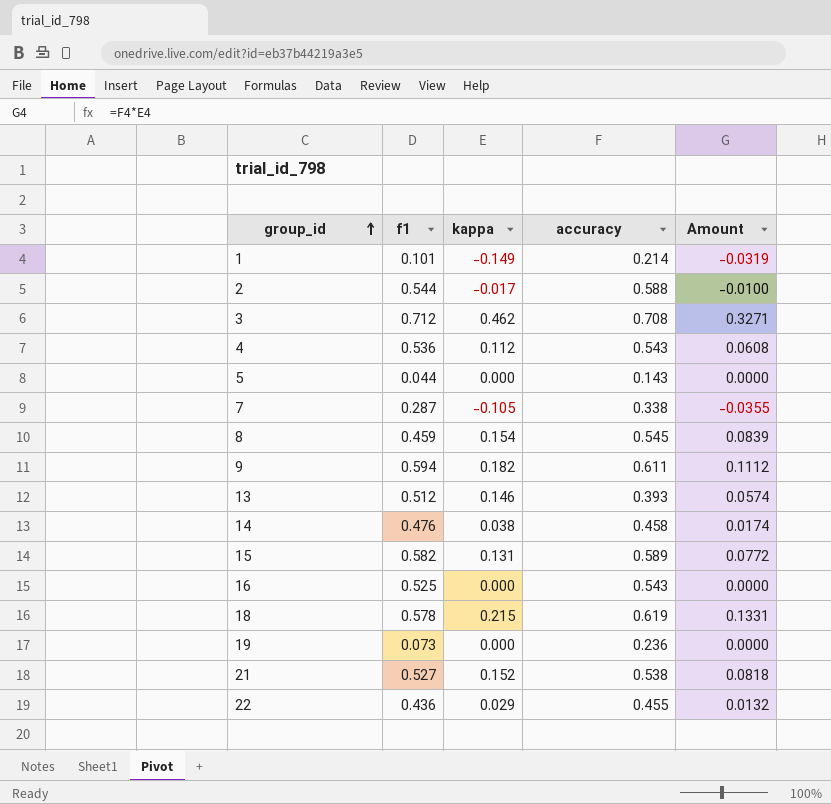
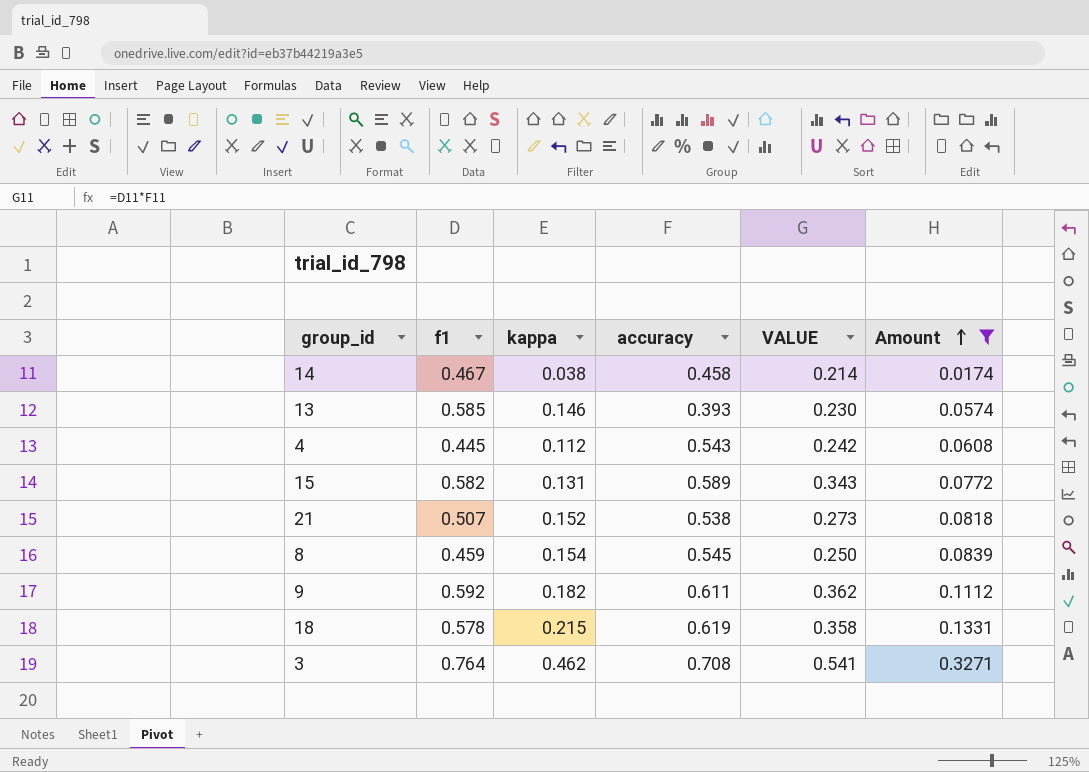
filter: none -> Amount >= 0.0174
row order: group_id ascending -> Amount ascending
column VALUE | formula: none -> [f1] * [accuracy]
14 | f1: 0.476 -> 0.467
13 | f1: 0.512 -> 0.585
4 | f1: 0.536 -> 0.445
21 | f1: 0.527 -> 0.507
9 | f1: 0.594 -> 0.592
3 | f1: 0.712 -> 0.764

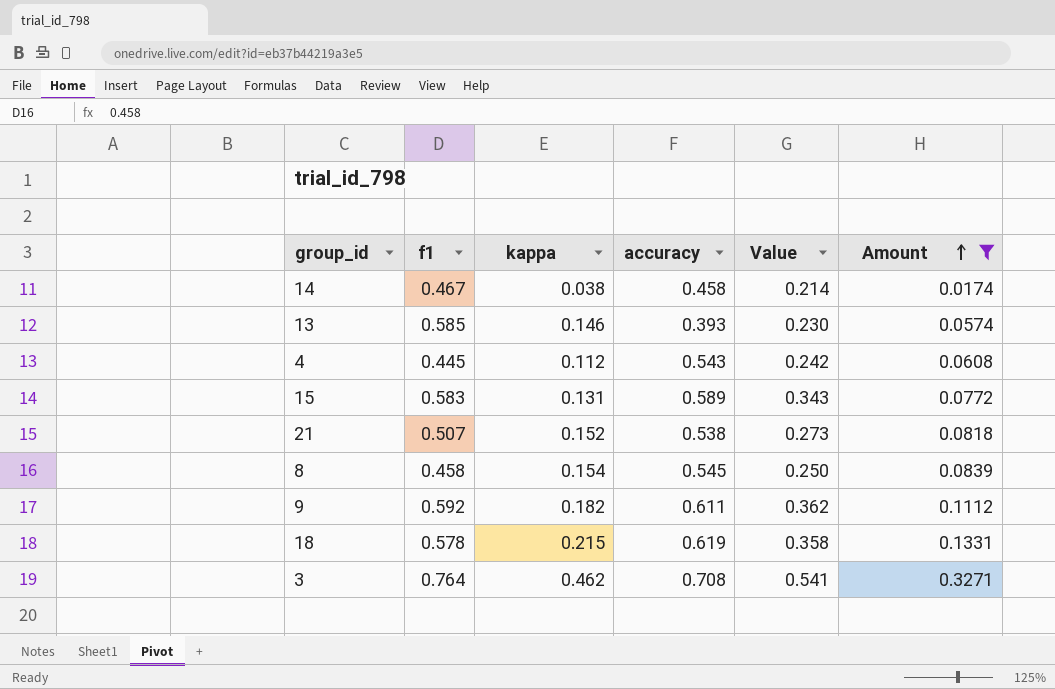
column name: VALUE -> Value
15 | f1: 0.582 -> 0.583
8 | f1: 0.459 -> 0.458

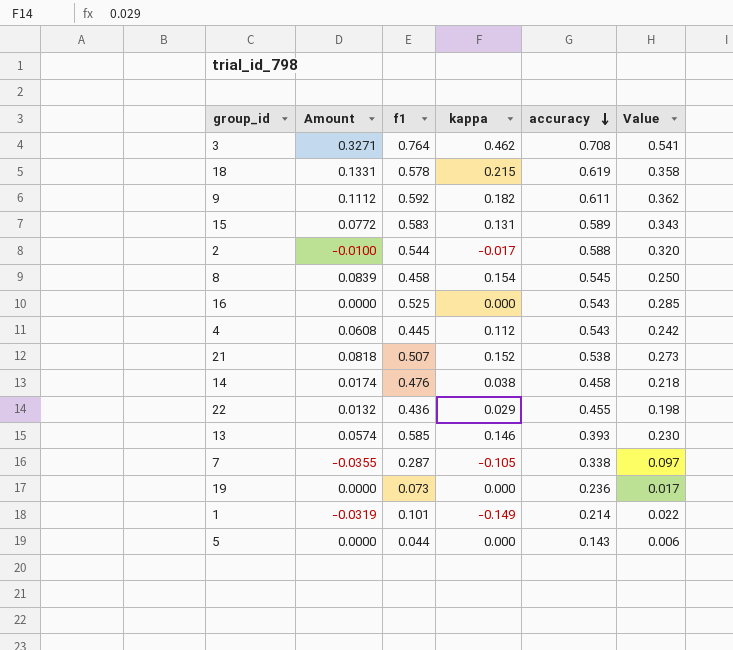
filter: Amount >= 0.0174 -> none
row order: Amount ascending -> accuracy descending
column Amount | position: 6 -> 2
14 | f1: 0.467 -> 0.476
14 | Value: 0.214 -> 0.218

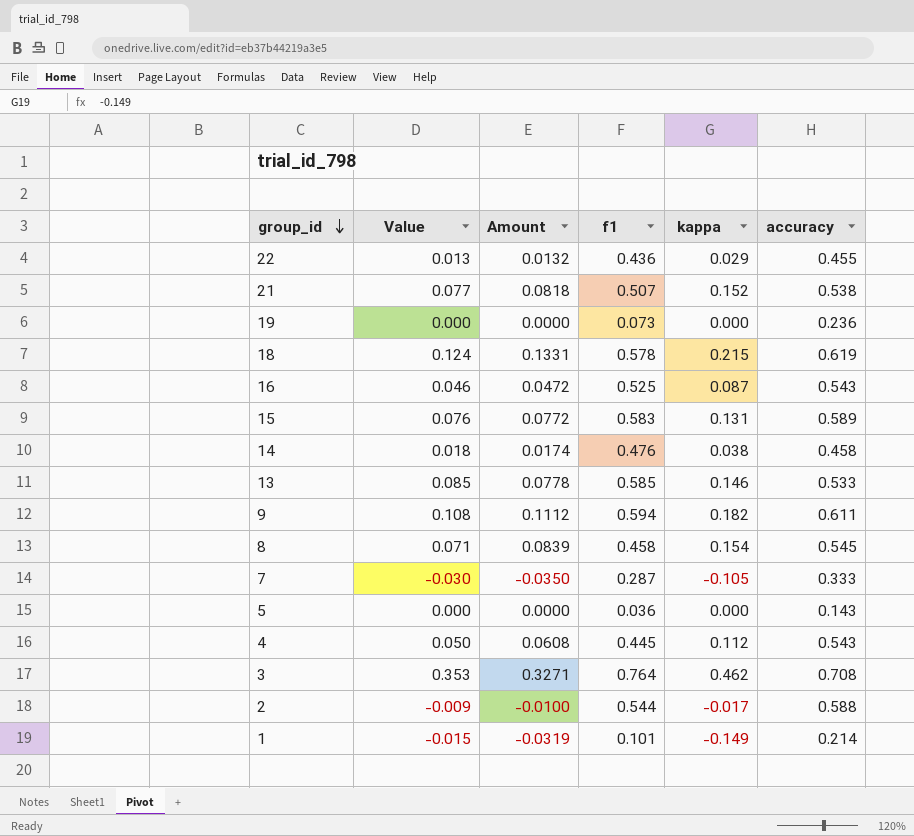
row order: accuracy descending -> group_id descending
column Value | formula: [f1] * [accuracy] -> [f1] * [kappa]
column Value | position: 6 -> 2
16 | Amount: 0.0000 -> 0.0472
16 | kappa: 0.000 -> 0.087
13 | Amount: 0.0574 -> 0.0778
13 | accuracy: 0.393 -> 0.533
9 | f1: 0.592 -> 0.594
7 | Amount: -0.0355 -> -0.0350
7 | accuracy: 0.338 -> 0.333
5 | f1: 0.044 -> 0.036

